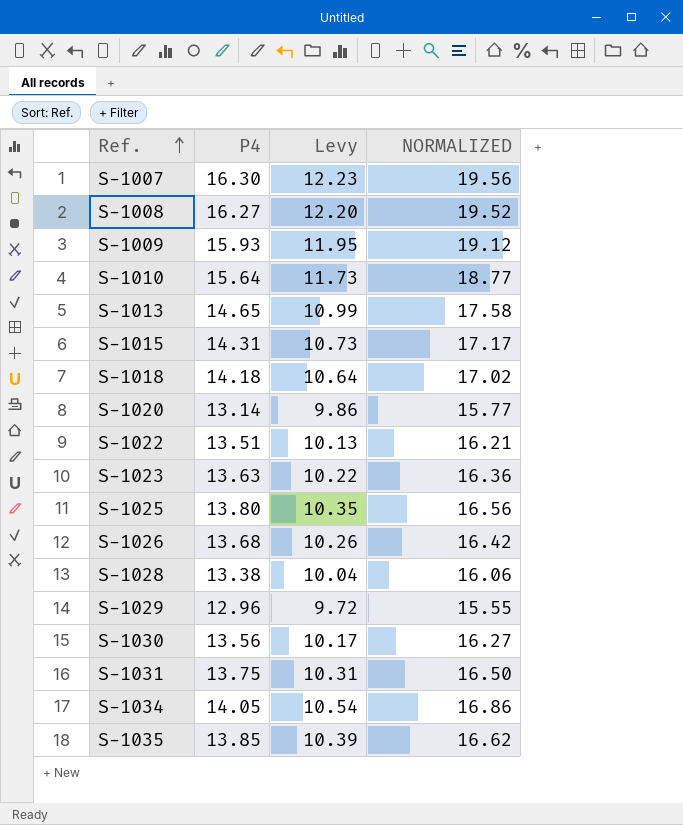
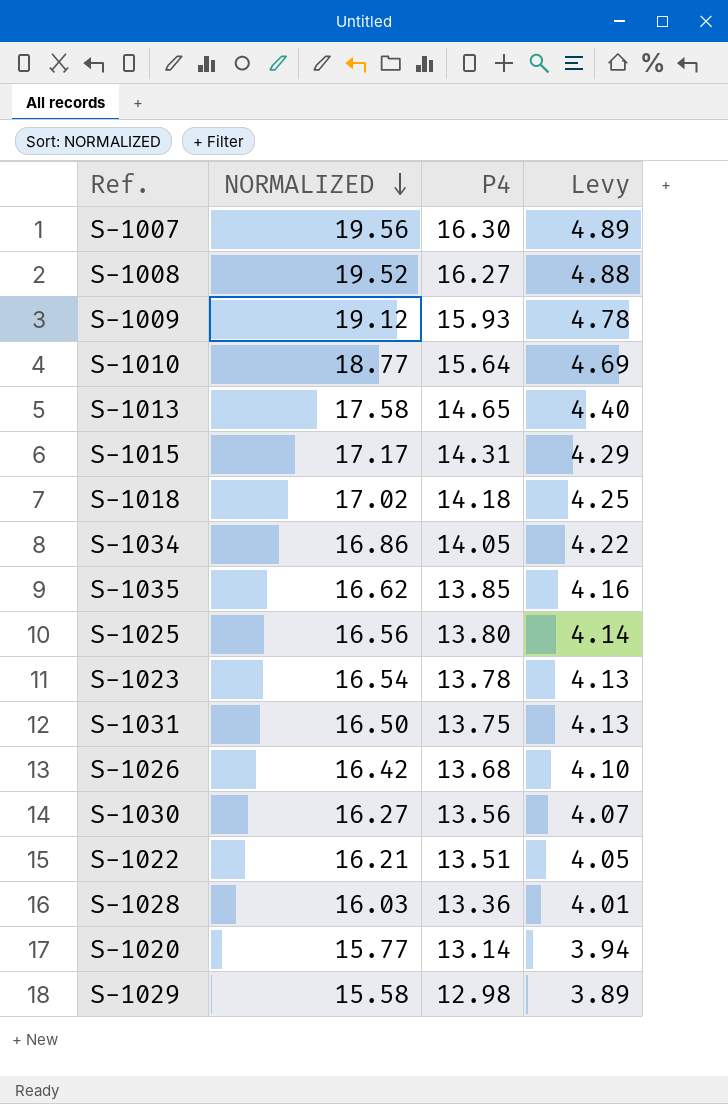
row order: Ref. ascending -> NORMALIZED descending
column NORMALIZED | position: 4 -> 2
column Levy | formula: [P4] * 0.75 -> [P4] * 0.3
S-1023 | NORMALIZED: 16.36 -> 16.54
S-1023 | P4: 13.63 -> 13.78
S-1028 | NORMALIZED: 16.06 -> 16.03
S-1028 | P4: 13.38 -> 13.36
S-1029 | NORMALIZED: 15.55 -> 15.58
S-1029 | P4: 12.96 -> 12.98

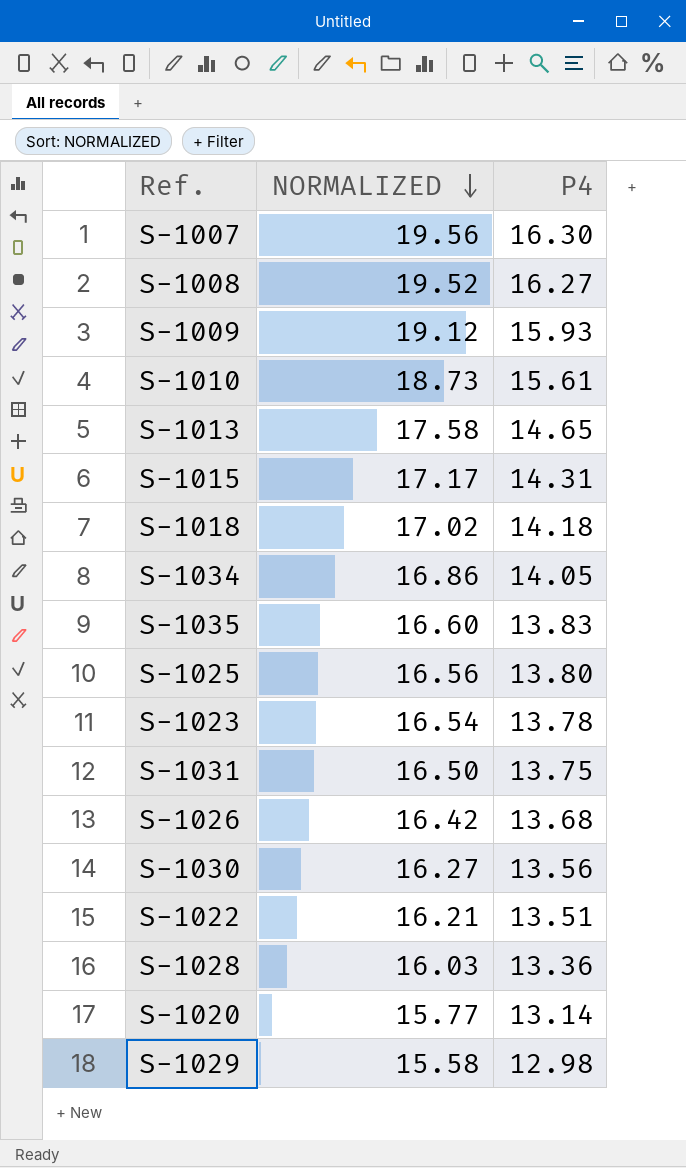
column Levy | formula: [P4] * 0.3 -> none
S-1010 | NORMALIZED: 18.77 -> 18.73
S-1010 | P4: 15.64 -> 15.61
S-1035 | NORMALIZED: 16.62 -> 16.60
S-1035 | P4: 13.85 -> 13.83

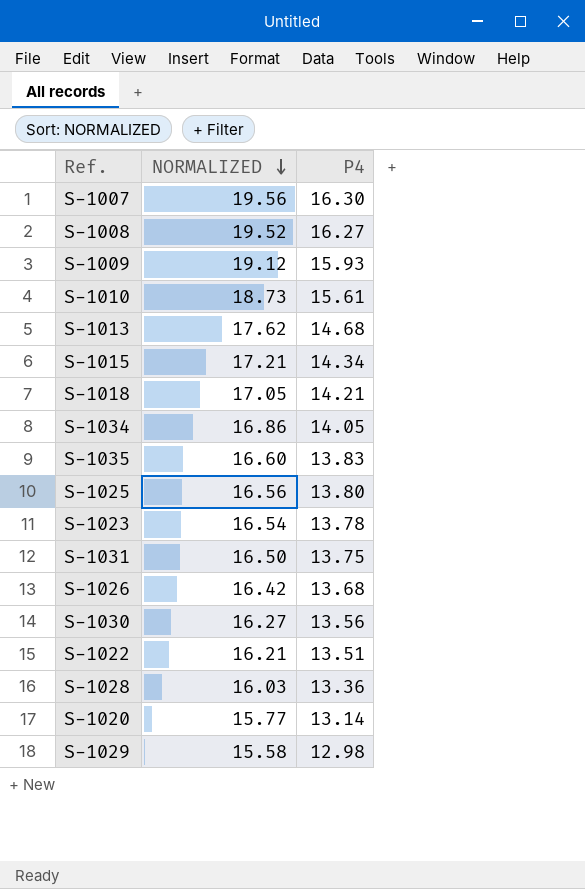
S-1013 | NORMALIZED: 17.58 -> 17.62
S-1013 | P4: 14.65 -> 14.68
S-1015 | NORMALIZED: 17.17 -> 17.21
S-1015 | P4: 14.31 -> 14.34
S-1018 | NORMALIZED: 17.02 -> 17.05
S-1018 | P4: 14.18 -> 14.21

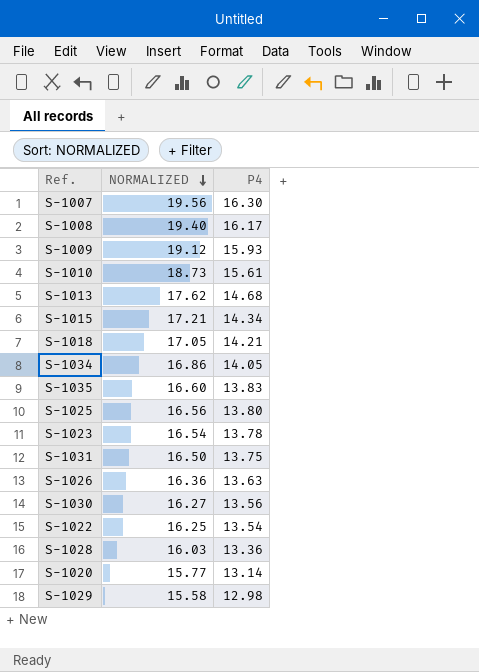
S-1008 | NORMALIZED: 19.52 -> 19.40
S-1008 | P4: 16.27 -> 16.17
S-1026 | NORMALIZED: 16.42 -> 16.36
S-1026 | P4: 13.68 -> 13.63
S-1022 | NORMALIZED: 16.21 -> 16.25
S-1022 | P4: 13.51 -> 13.54

